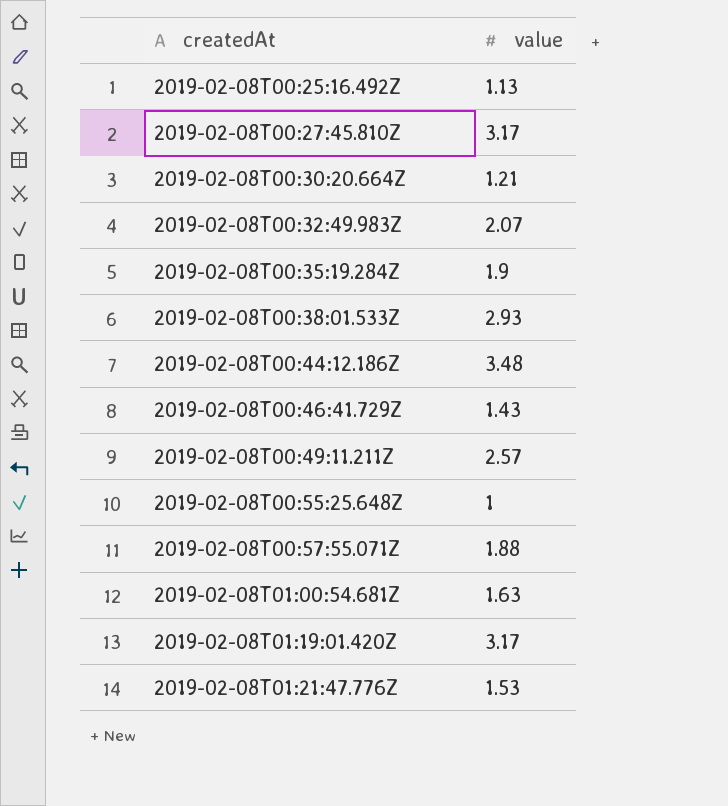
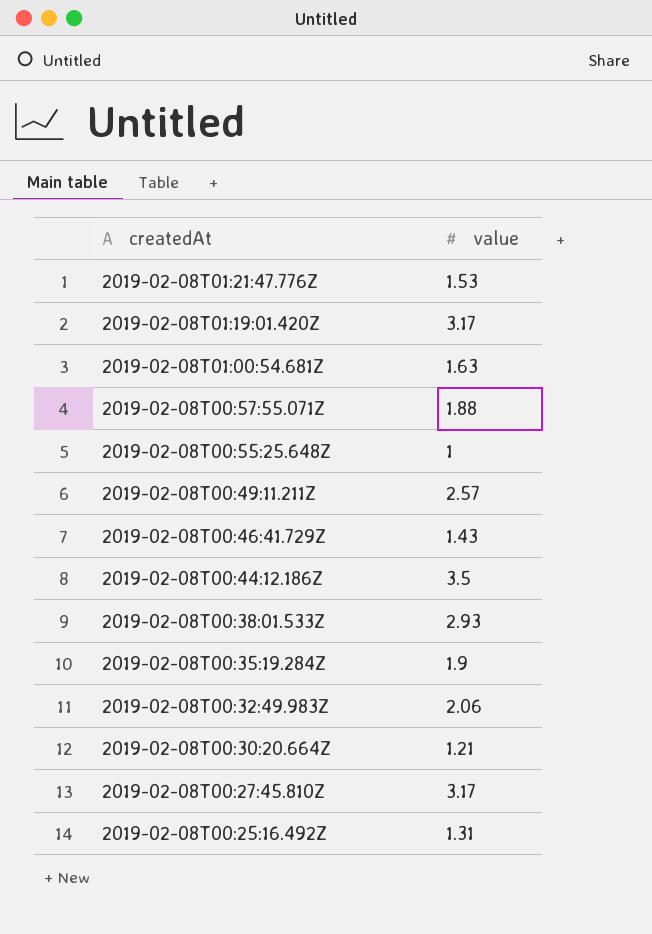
row order: createdAt ascending -> createdAt descending
2019-02-08T00:44:12.186Z | value: 3.48 -> 3.5
2019-02-08T00:32:49.983Z | value: 2.07 -> 2.06
2019-02-08T00:25:16.492Z | value: 1.13 -> 1.31

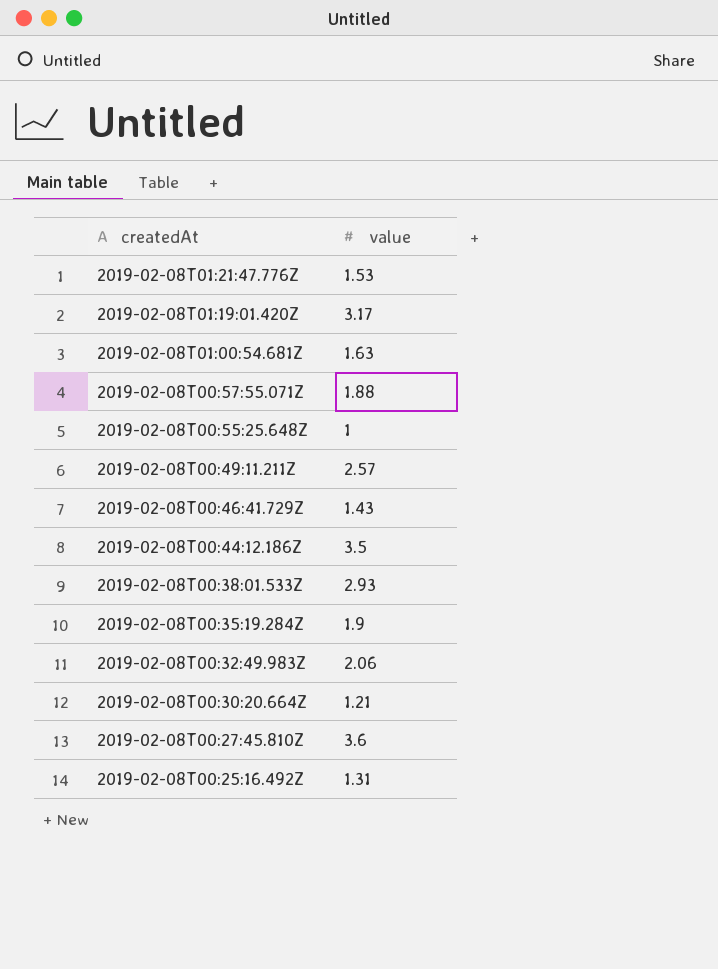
2019-02-08T00:27:45.810Z | value: 3.17 -> 3.6

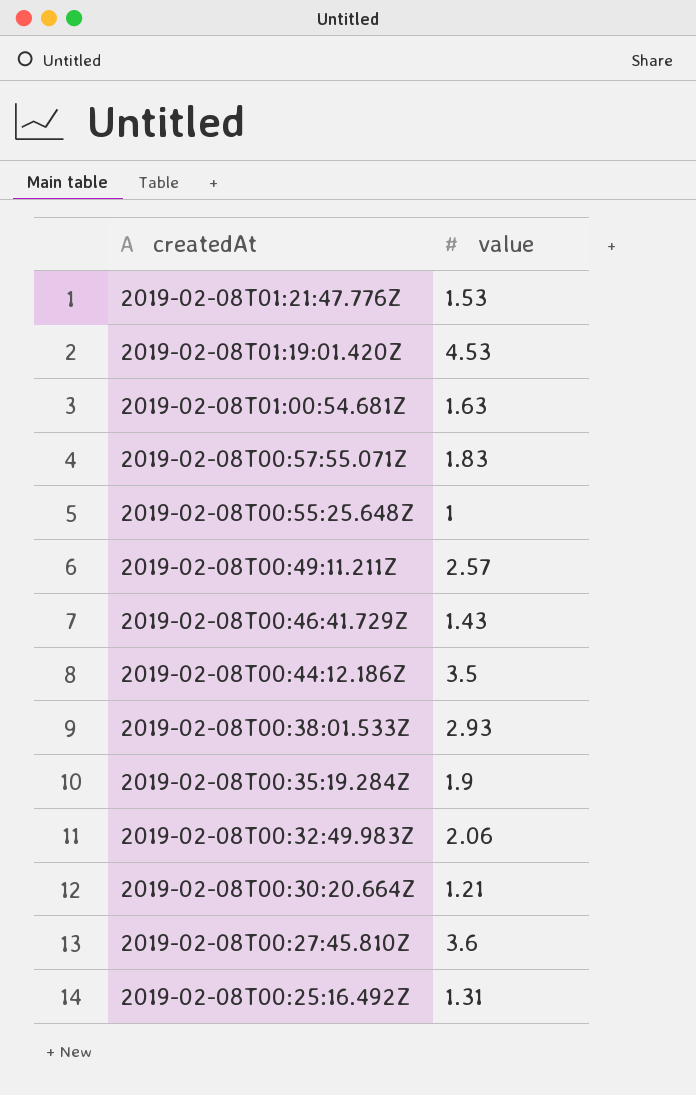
2019-02-08T01:19:01.420Z | value: 3.17 -> 4.53
2019-02-08T00:57:55.071Z | value: 1.88 -> 1.83

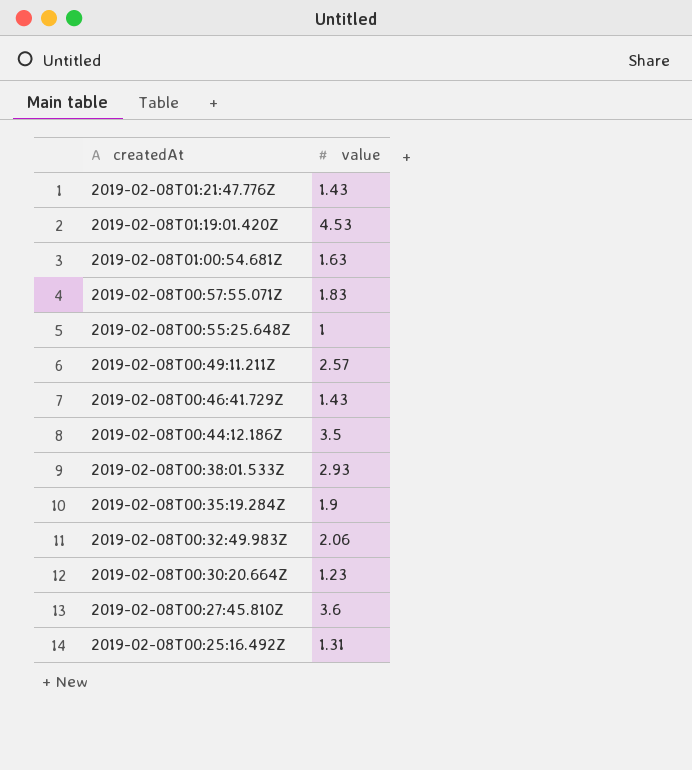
2019-02-08T01:21:47.776Z | value: 1.53 -> 1.43
2019-02-08T00:30:20.664Z | value: 1.21 -> 1.23

